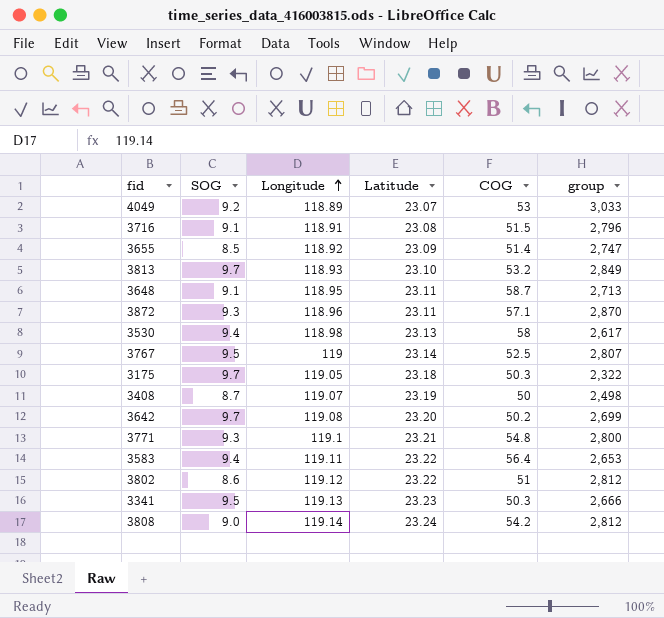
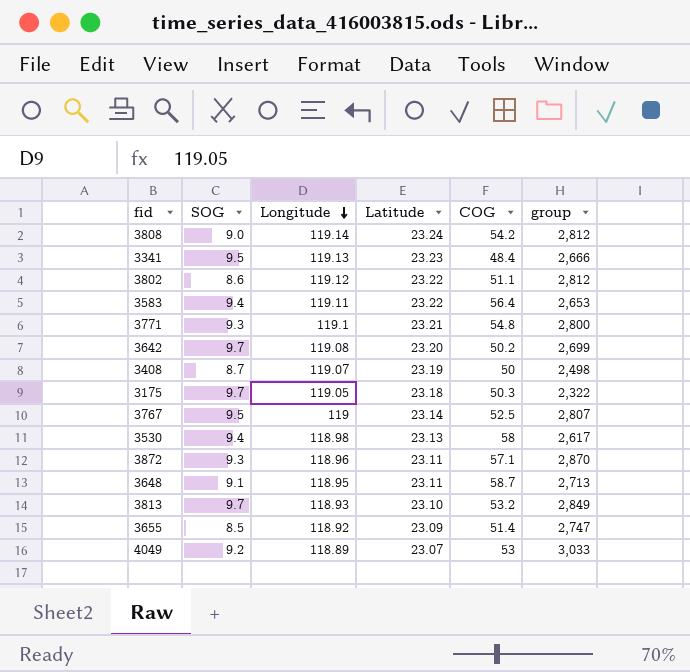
row order: Longitude ascending -> Longitude descending
row 3716: 9.1 | 118.91 | 23.08 | 51.5 | 2,796 -> none
3341 | COG: 50.3 -> 48.4
3802 | COG: 51 -> 51.1

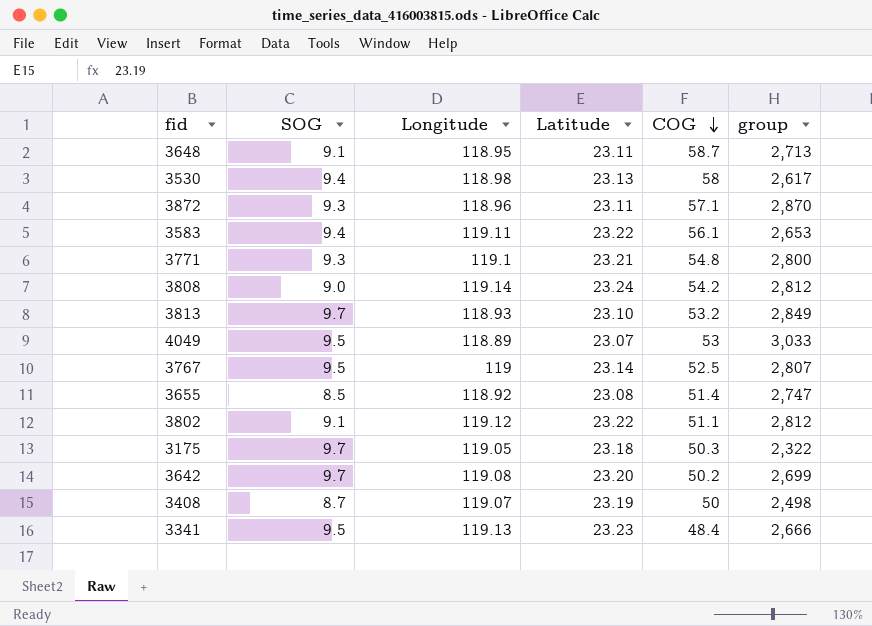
row order: Longitude descending -> COG descending
3583 | COG: 56.4 -> 56.1
4049 | SOG: 9.2 -> 9.5
3655 | Latitude: 23.09 -> 23.08
3802 | SOG: 8.6 -> 9.1

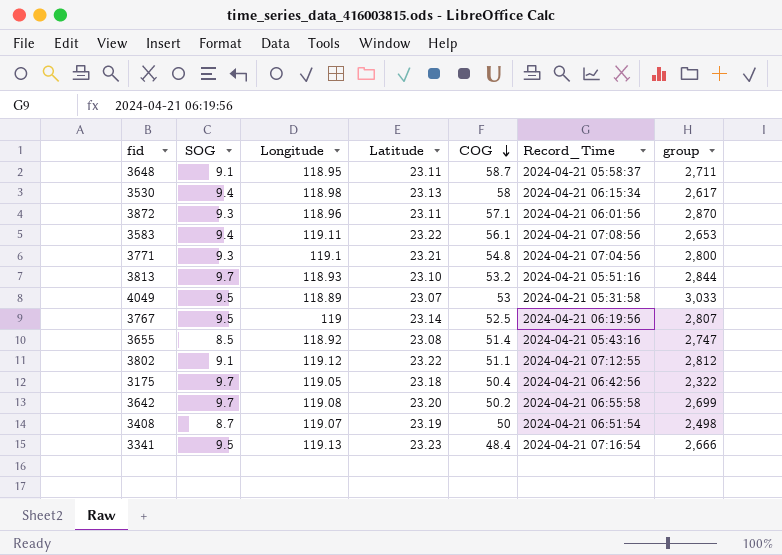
column Record_Time | position: none -> 6
row 3808: 9.0 | 119.14 | 23.24 | 54.2 | 2,812 -> none
3648 | group: 2,713 -> 2,711
3813 | group: 2,849 -> 2,844
3175 | COG: 50.3 -> 50.4

